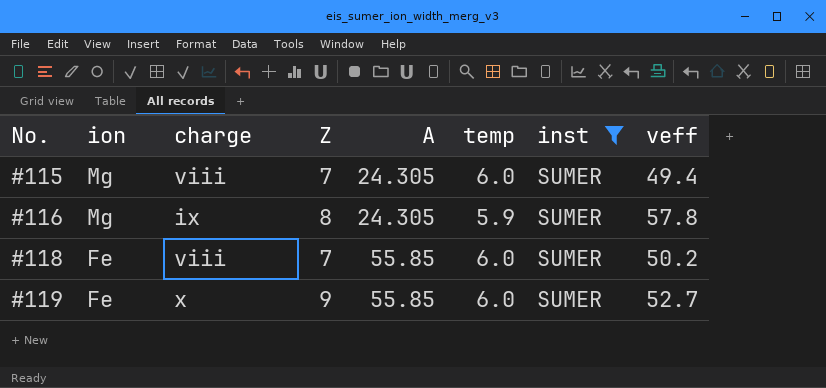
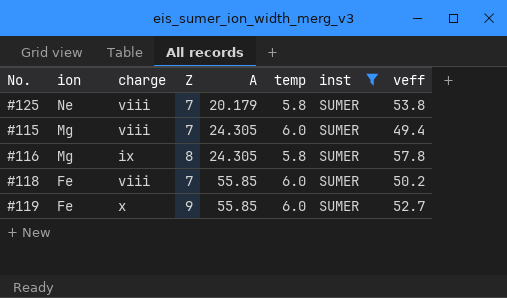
row #125: none -> Ne | viii | 7 | 20.179 | 5.8 | SUMER | 53.8
#116 | temp: 5.9 -> 5.8

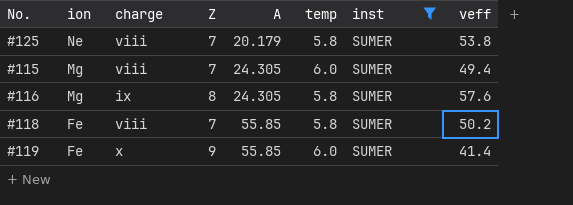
#116 | veff: 57.8 -> 57.6
#118 | temp: 6.0 -> 5.8
#119 | veff: 52.7 -> 41.4

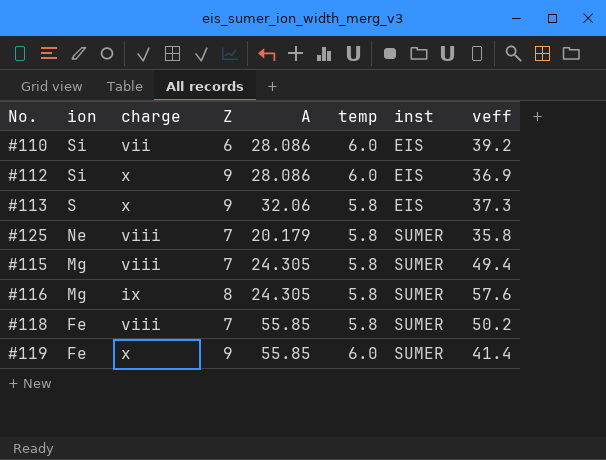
filter: inst = SUMER -> none
#125 | veff: 53.8 -> 35.8
#115 | temp: 6.0 -> 5.8

